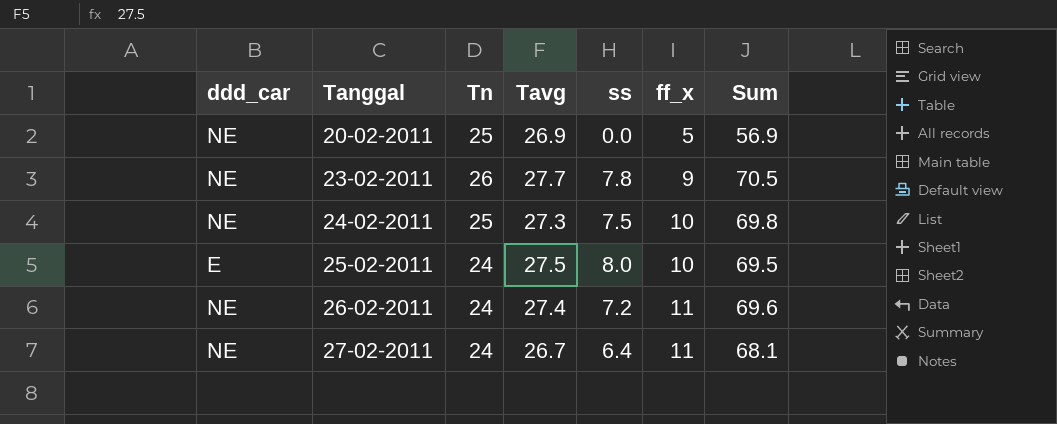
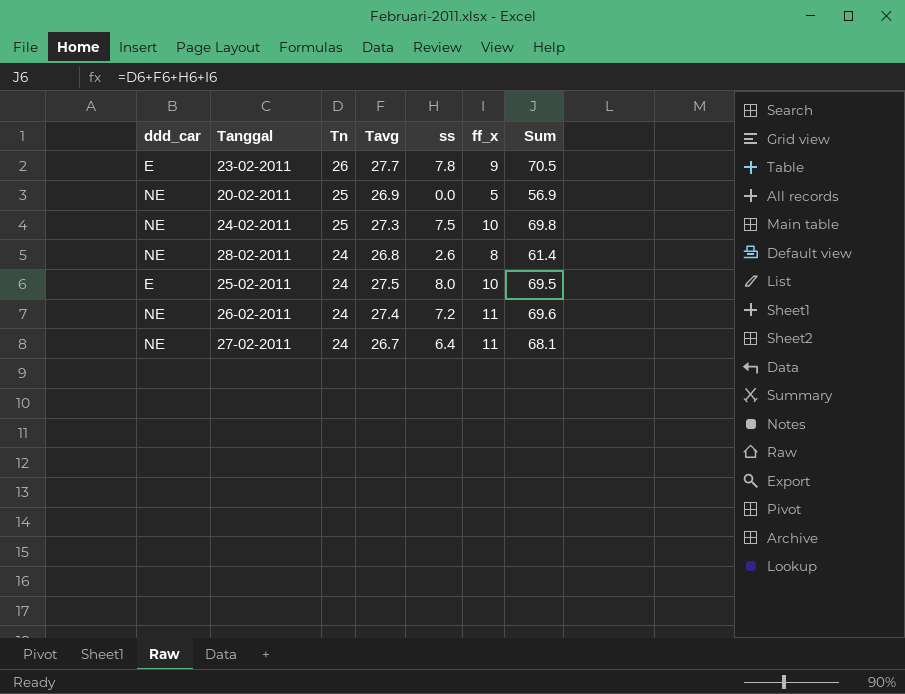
row order: Tanggal ascending -> Tn descending
23-02-2011 | ddd_car: NE -> E
row 28-02-2011: none -> NE | 24 | 26.8 | 2.6 | 8 | 61.4

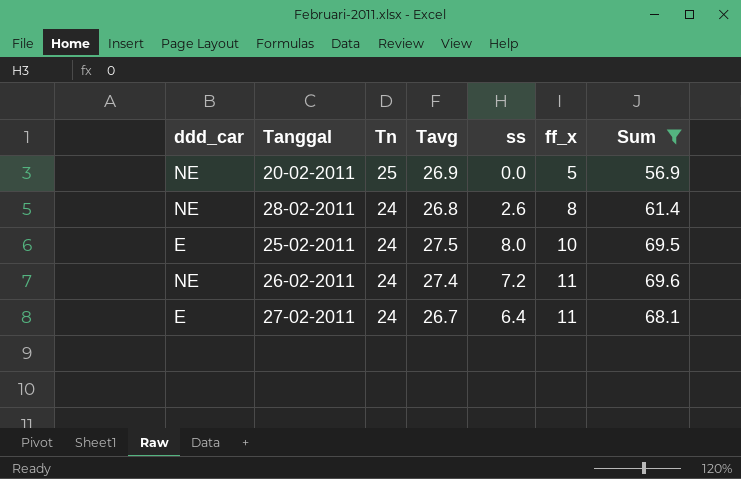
filter: none -> Sum <= 69.6
27-02-2011 | ddd_car: NE -> E

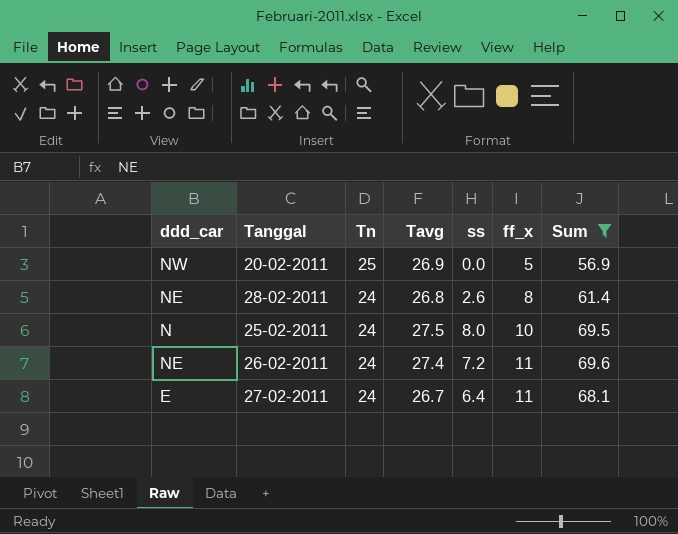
20-02-2011 | ddd_car: NE -> NW
25-02-2011 | ddd_car: E -> N

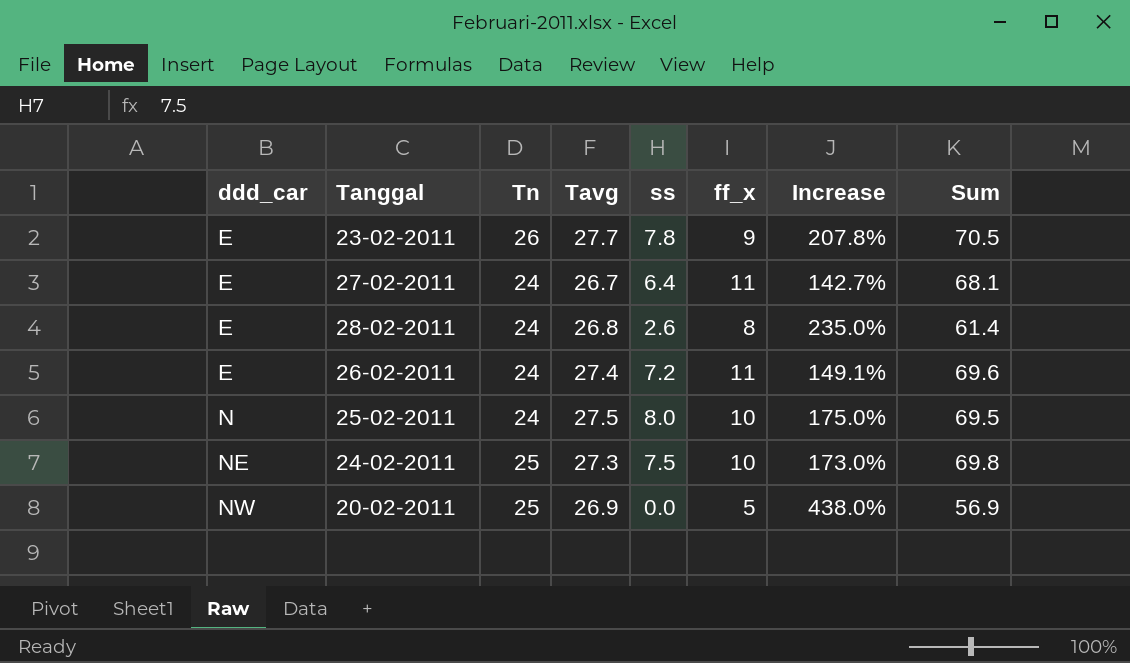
filter: Sum <= 69.6 -> none
row order: Tn descending -> ddd_car ascending
column Increase | formula: none -> ([Tavg] - [ff_x]) / [ff_x]
28-02-2011 | ddd_car: NE -> E
26-02-2011 | ddd_car: NE -> E

